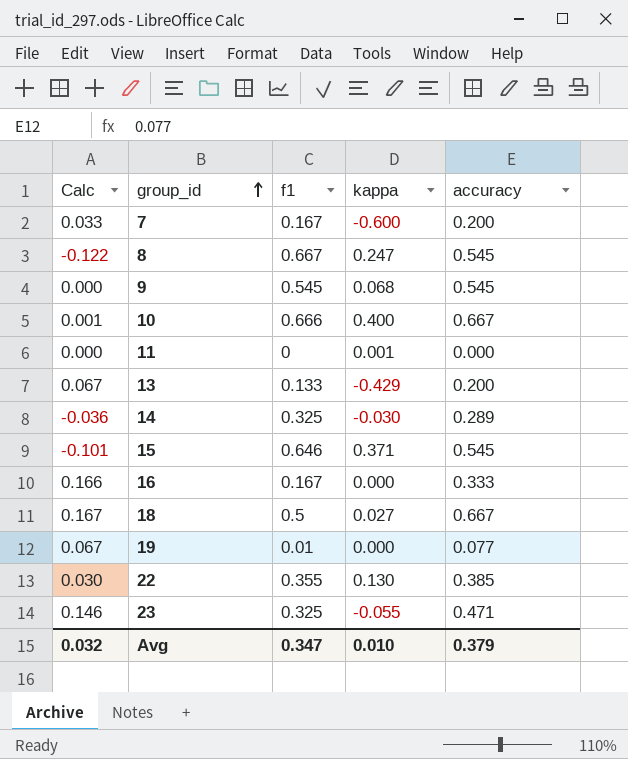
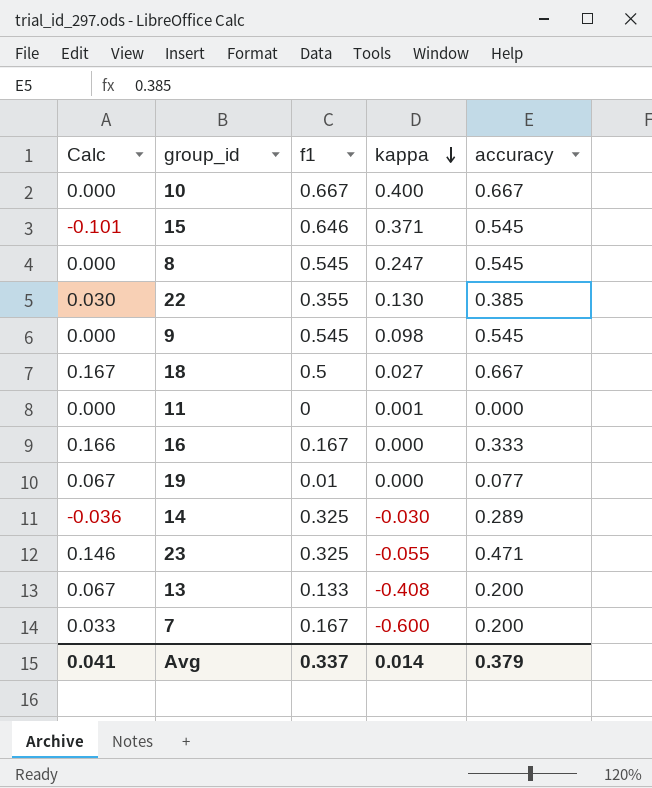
row order: group_id ascending -> kappa descending
10 | Calc: 0.001 -> 0.000
10 | f1: 0.666 -> 0.667
8 | Calc: -0.122 -> 0.000
8 | f1: 0.667 -> 0.545
9 | kappa: 0.068 -> 0.098
13 | kappa: -0.429 -> -0.408
Avg | Calc: 0.032 -> 0.041
Avg | f1: 0.347 -> 0.337
Avg | kappa: 0.010 -> 0.014

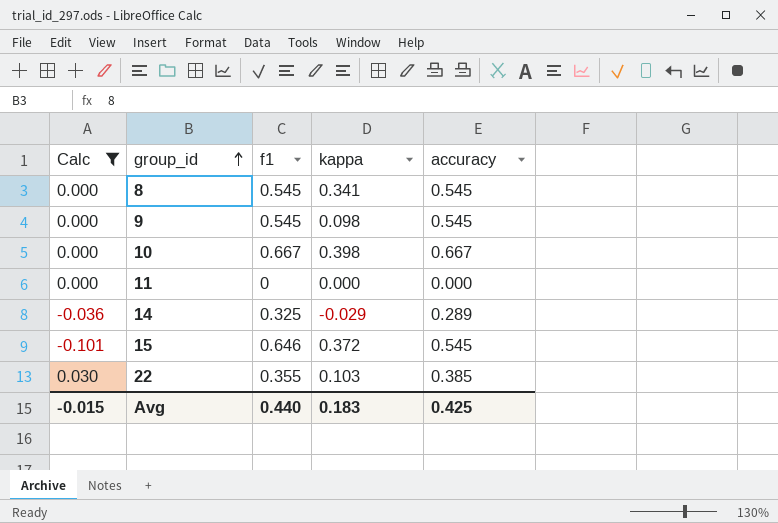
filter: none -> Calc <= 0.030
row order: kappa descending -> group_id ascending
8 | kappa: 0.247 -> 0.341
10 | kappa: 0.400 -> 0.398
11 | kappa: 0.001 -> 0.000
14 | kappa: -0.030 -> -0.029
15 | kappa: 0.371 -> 0.372
22 | kappa: 0.130 -> 0.103
Avg | Calc: 0.041 -> -0.015
Avg | f1: 0.337 -> 0.440
Avg | kappa: 0.014 -> 0.183
Avg | accuracy: 0.379 -> 0.425

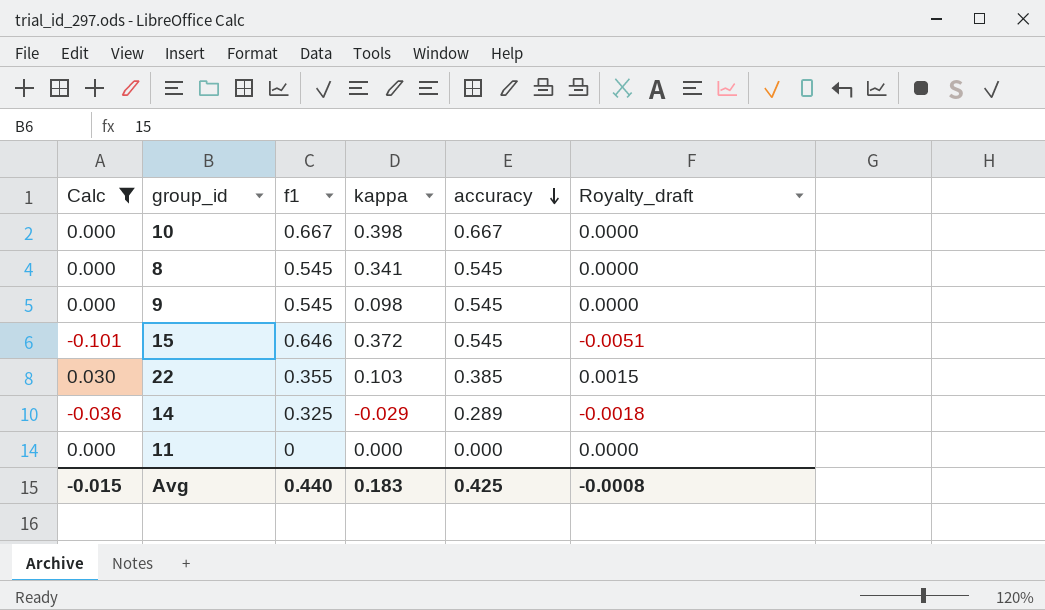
row order: group_id ascending -> accuracy descending
column Royalty_draft | formula: none -> [Calc] * 0.05

